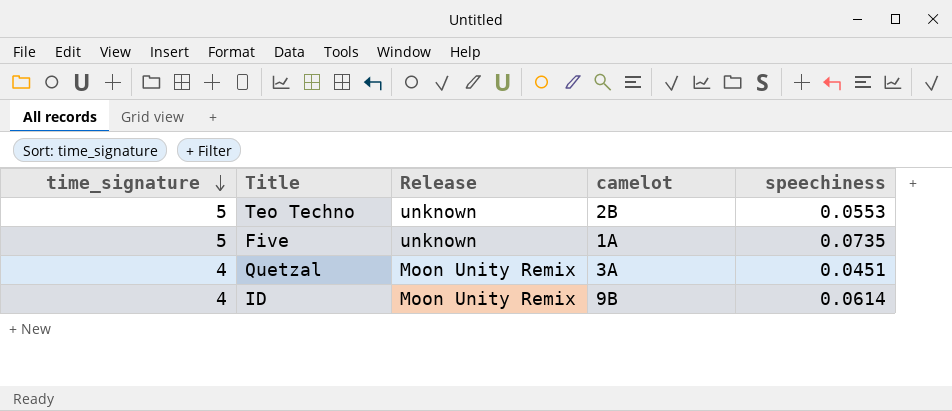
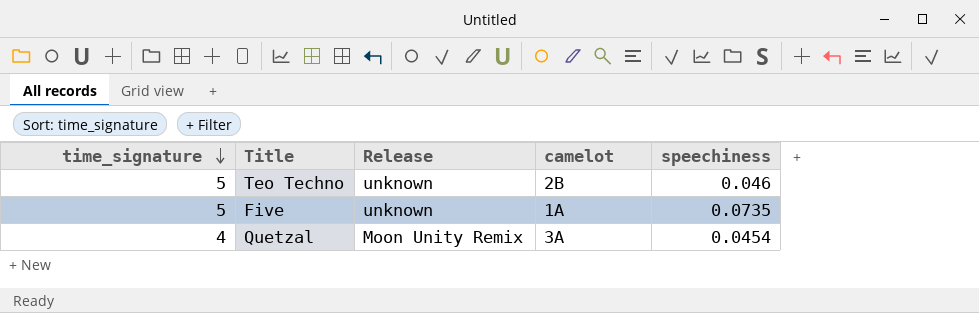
row ID: 4 | Moon Unity Remix | 9B | 0.0614 -> none
Teo Techno | speechiness: 0.0553 -> 0.046
Quetzal | speechiness: 0.0451 -> 0.0454

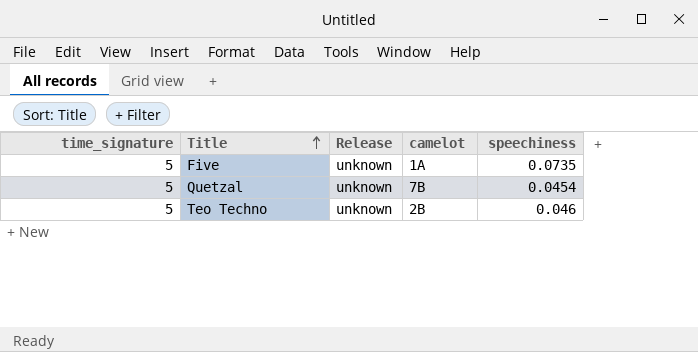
row order: time_signature descending -> Title ascending
Quetzal | time_signature: 4 -> 5
Quetzal | Release: Moon Unity Remix -> unknown
Quetzal | camelot: 3A -> 7B

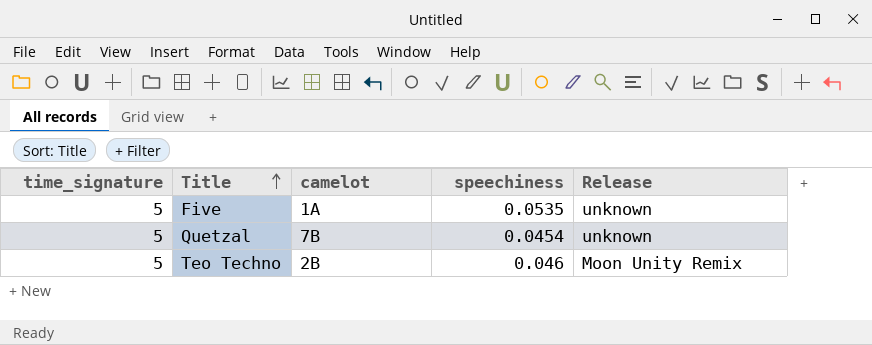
column Release | position: 3 -> 5
Five | speechiness: 0.0735 -> 0.0535
Teo Techno | Release: unknown -> Moon Unity Remix

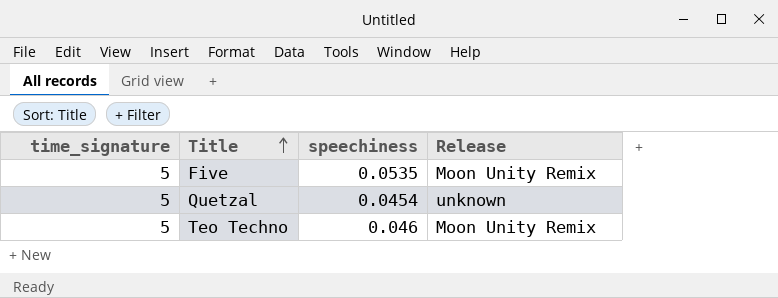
column camelot | position: 3 -> none
Five | Release: unknown -> Moon Unity Remix

